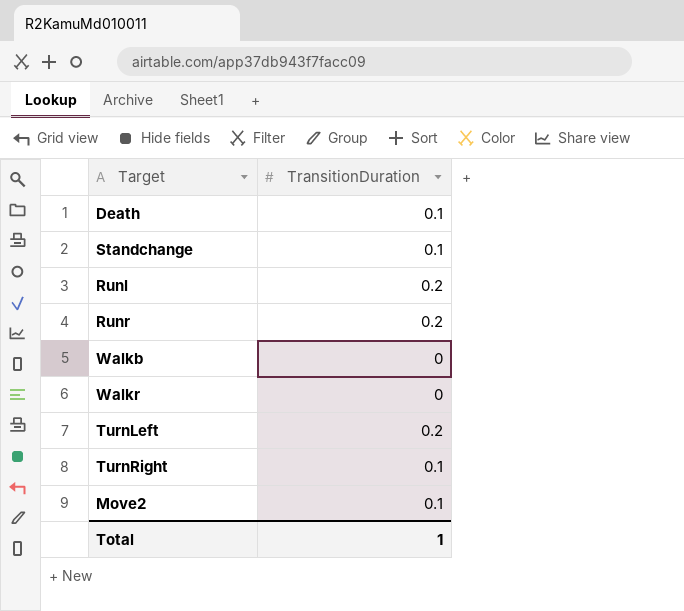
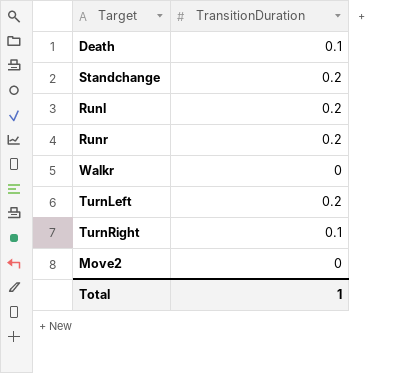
row Walkb: 0 -> none
Standchange | TransitionDuration: 0.1 -> 0.2
Move2 | TransitionDuration: 0.1 -> 0

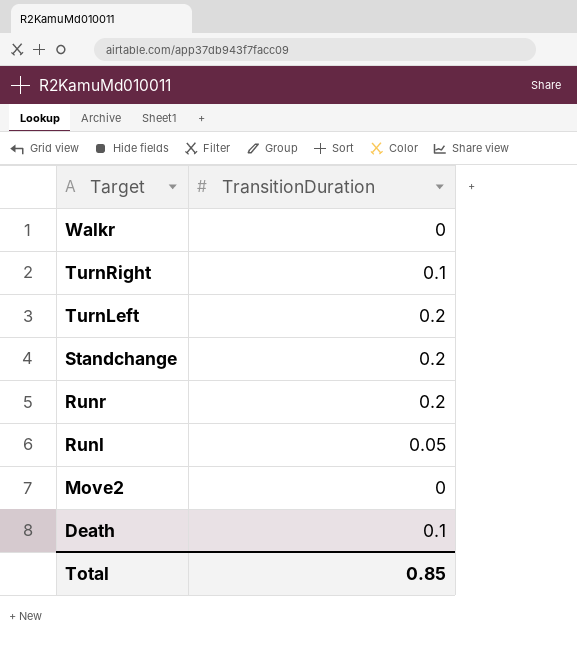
row order: none -> Target descending
Runl | TransitionDuration: 0.2 -> 0.05
Total | TransitionDuration: 1 -> 0.85

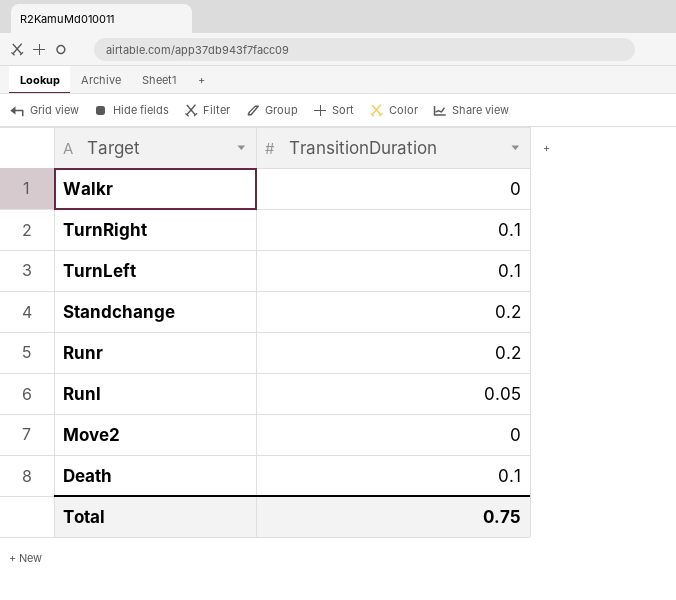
TurnLeft | TransitionDuration: 0.2 -> 0.1
Total | TransitionDuration: 0.85 -> 0.75

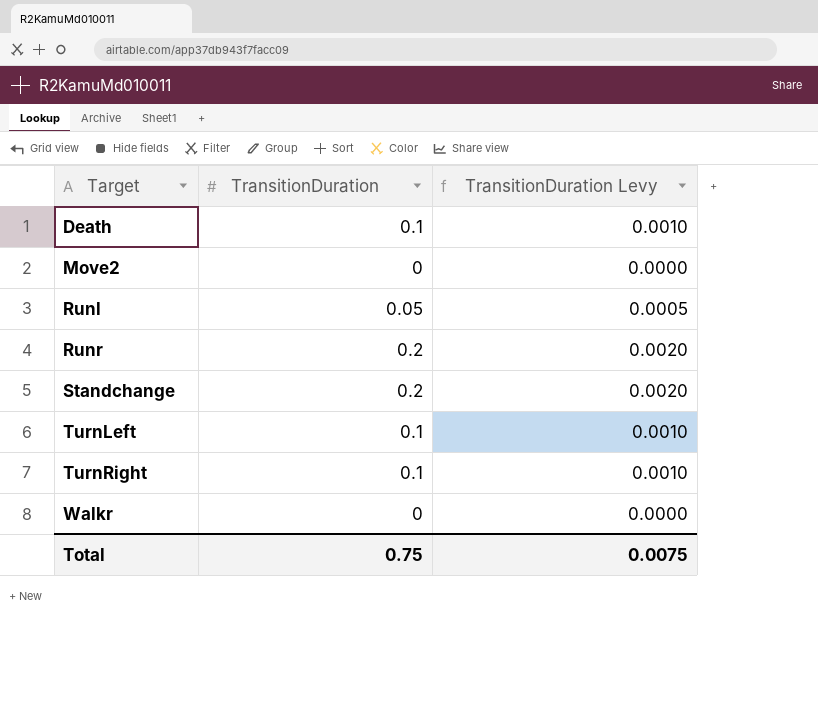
row order: Target descending -> Target ascending
column TransitionDuration Levy | formula: none -> [TransitionDuration] * 0.01

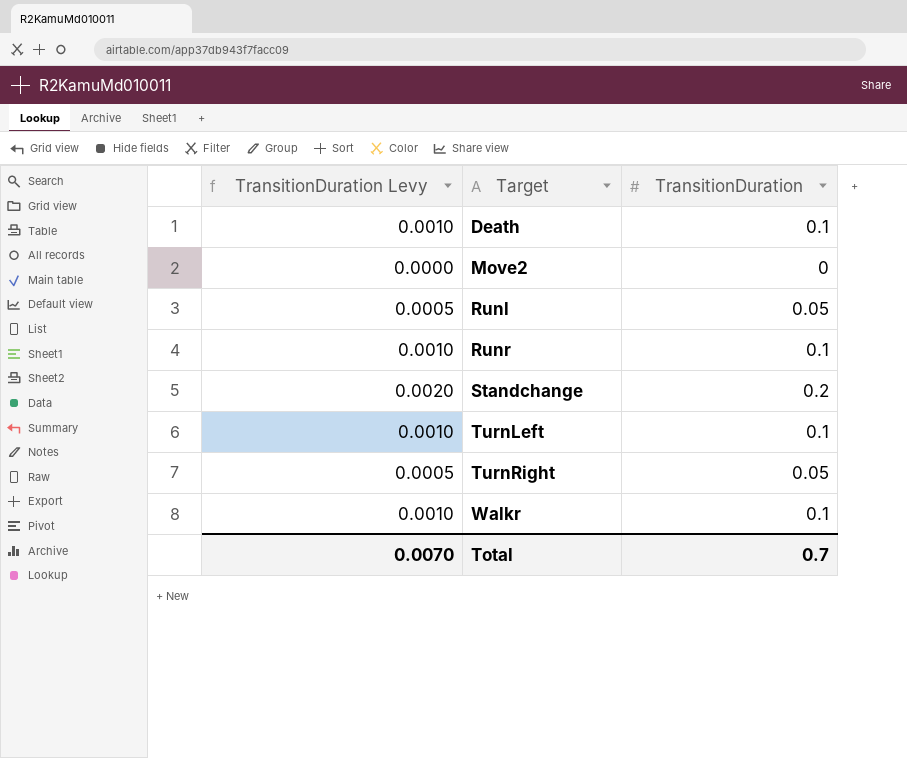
column TransitionDuration Levy | position: 3 -> 1
Runr | TransitionDuration Levy: 0.0020 -> 0.0010
Runr | TransitionDuration: 0.2 -> 0.1
TurnRight | TransitionDuration Levy: 0.0010 -> 0.0005
TurnRight | TransitionDuration: 0.1 -> 0.05
Walkr | TransitionDuration Levy: 0.0000 -> 0.0010
Walkr | TransitionDuration: 0 -> 0.1
Total | TransitionDuration Levy: 0.0075 -> 0.0070
Total | TransitionDuration: 0.75 -> 0.7

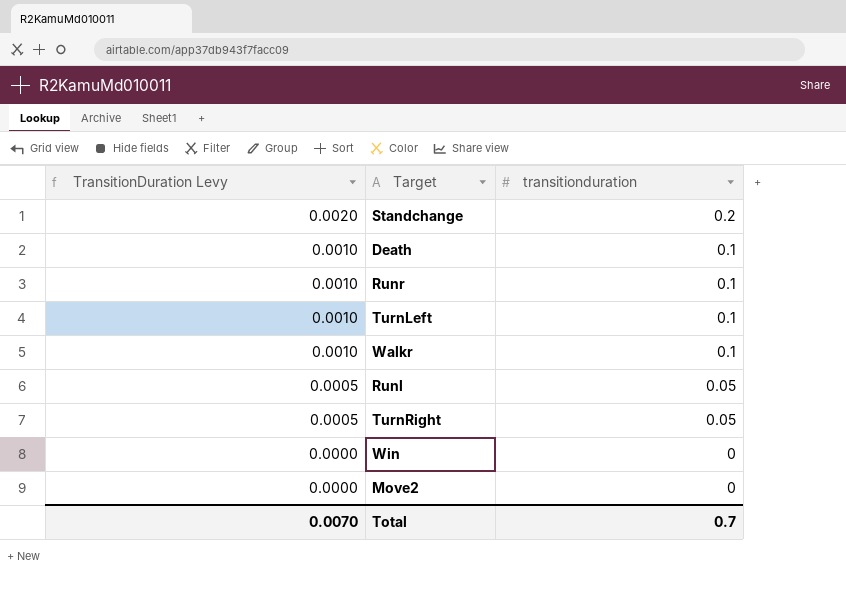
row order: Target ascending -> TransitionDuration Levy descending
column name: TransitionDuration -> transitionduration
row Win: none -> 0.0000 | 0

